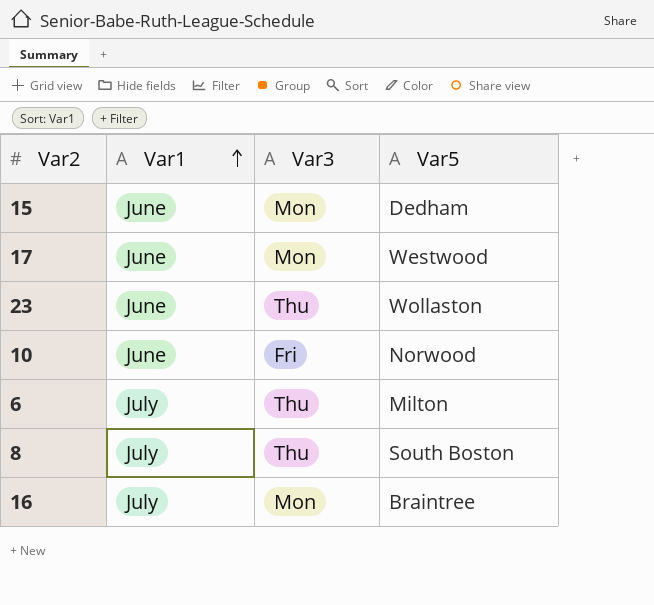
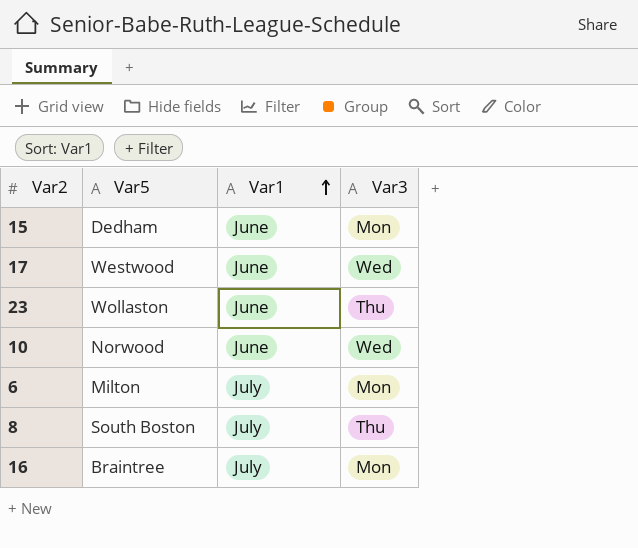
column Var5 | position: 4 -> 2
17 | Var3: Mon -> Wed
10 | Var3: Fri -> Wed
6 | Var3: Thu -> Mon

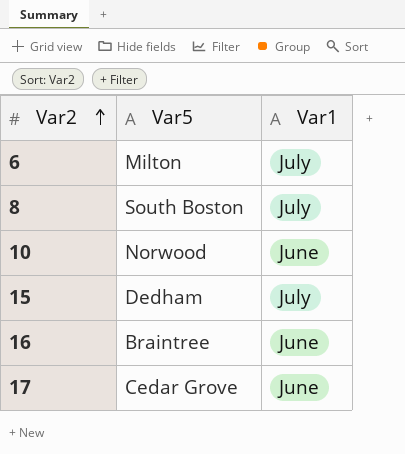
row order: Var1 ascending -> Var2 ascending
column Var3 | position: 4 -> none
row 23: Wollaston | June | Thu -> none
15 | Var1: June -> July
16 | Var1: July -> June
17 | Var5: Westwood -> Cedar Grove

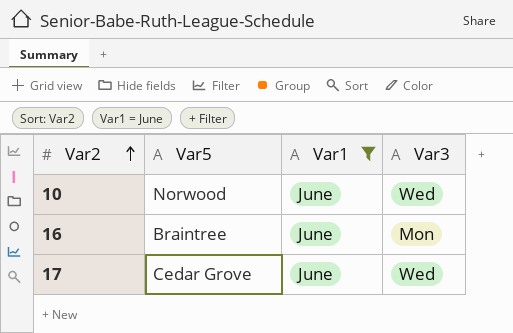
filter: none -> Var1 = June
column Var3 | position: none -> 4

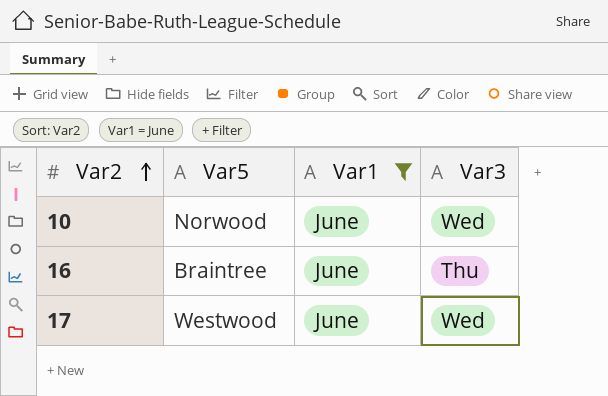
16 | Var3: Mon -> Thu
17 | Var5: Cedar Grove -> Westwood

